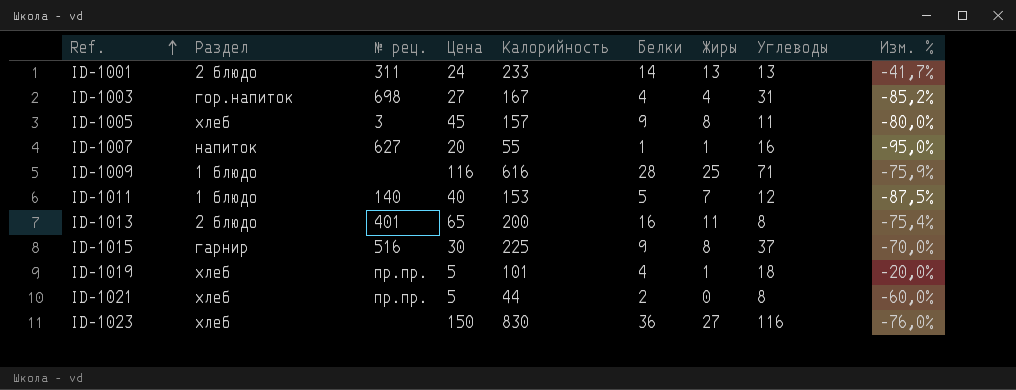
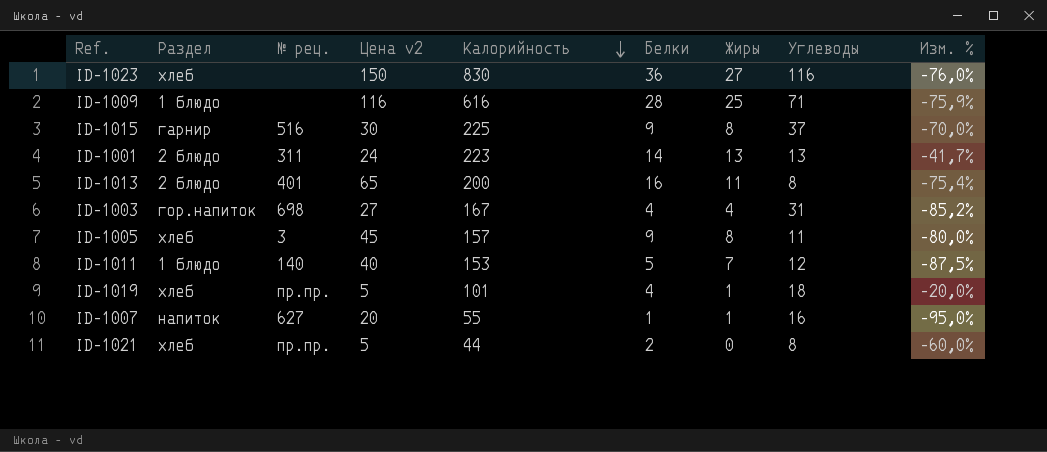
row order: Ref. ascending -> Калорийность descending
column name: Цена -> Цена v2
ID-1001 | Калорийность: 233 -> 223

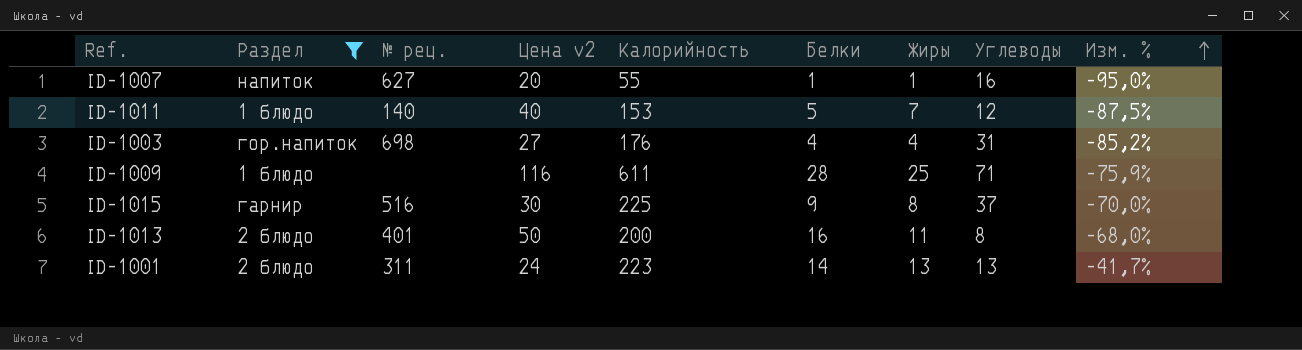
filter: none -> Раздел != хлеб
row order: Калорийность descending -> Изм. % ascending
ID-1003 | Калорийность: 167 -> 176
ID-1009 | Калорийность: 616 -> 611
ID-1013 | Цена v2: 65 -> 50
ID-1013 | Изм. %: -75,4% -> -68,0%

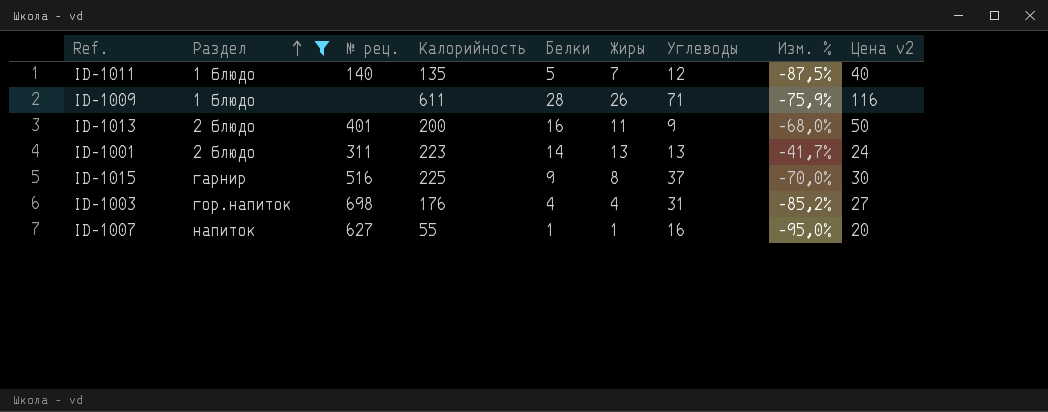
row order: Изм. % ascending -> Раздел ascending
column Цена v2 | position: 4 -> 9
ID-1011 | Калорийность: 153 -> 135
ID-1009 | Жиры: 25 -> 26
ID-1013 | Углеводы: 8 -> 9

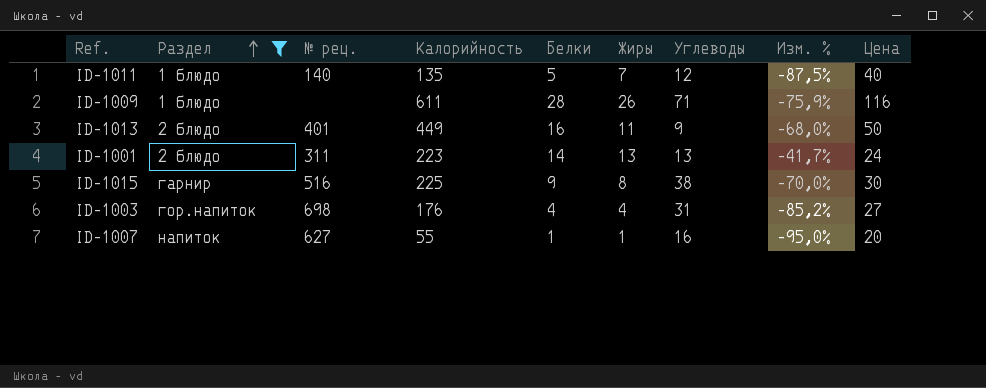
column name: Цена v2 -> Цена
ID-1013 | Калорийность: 200 -> 449
ID-1015 | Углеводы: 37 -> 38

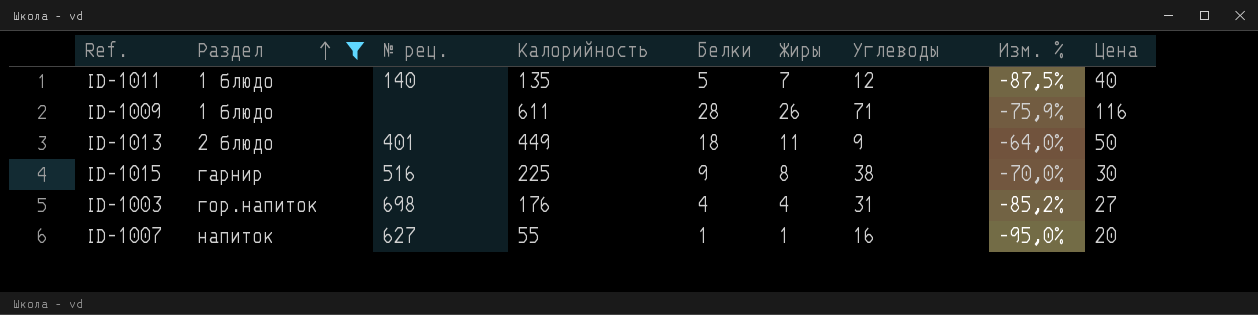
row ID-1001: 2 блюдо | 311 | 223 | 14 | 13 | 13 | -41,7% | 24 -> none
ID-1013 | Белки: 16 -> 18
ID-1013 | Изм. %: -68,0% -> -64,0%

